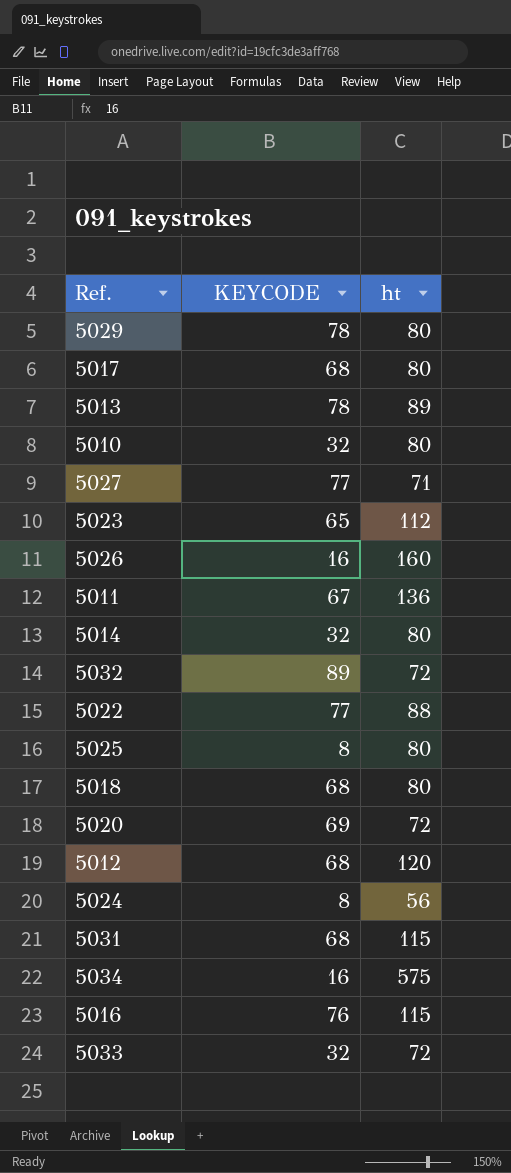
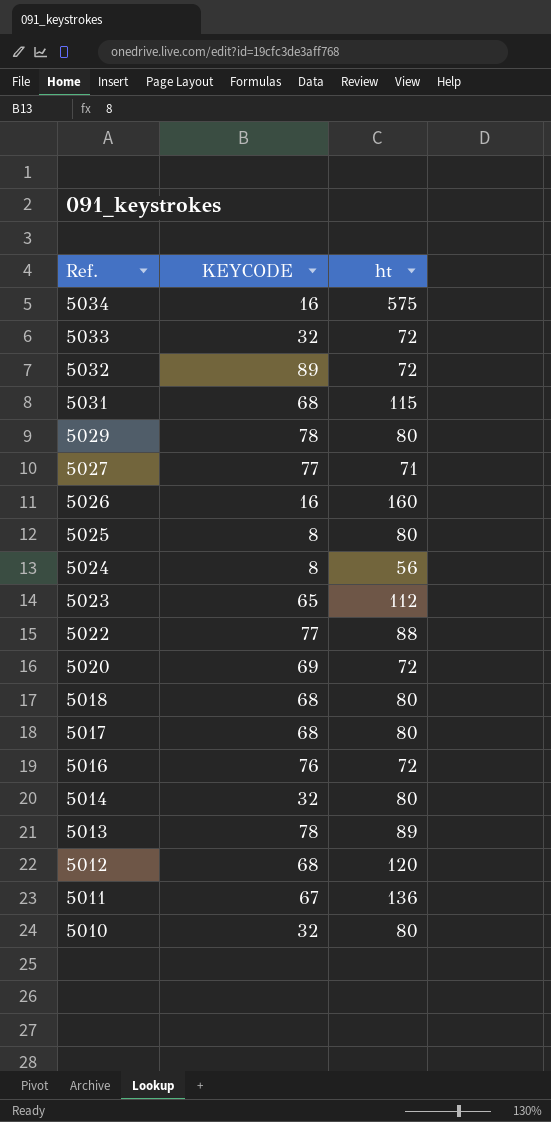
row order: none -> Ref. descending
5016 | ht: 115 -> 72

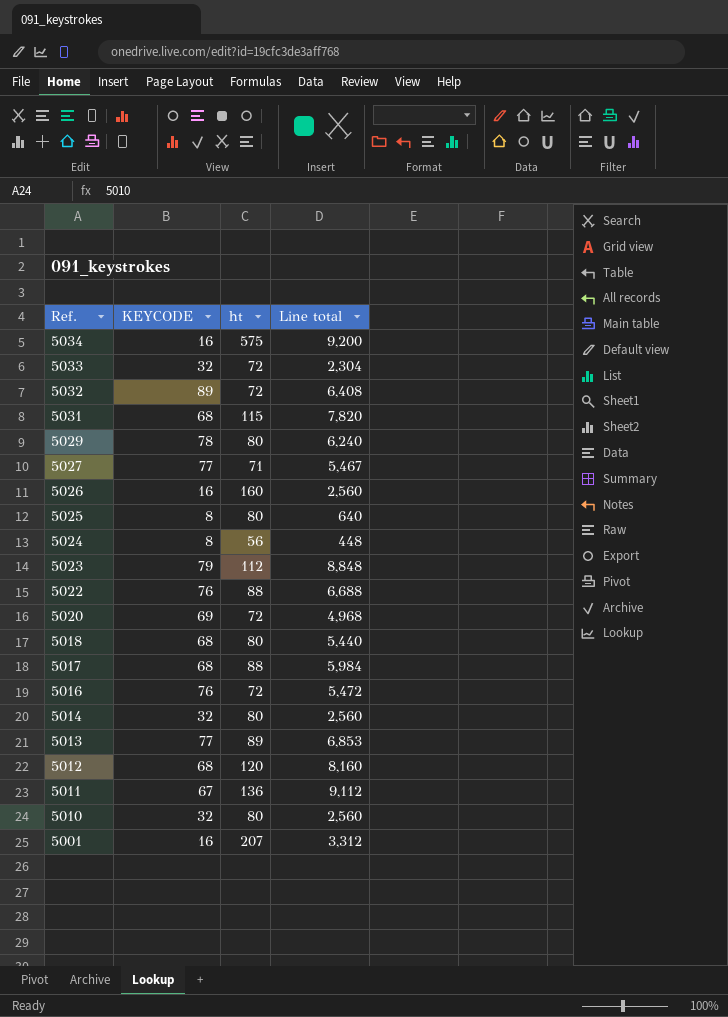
column Line total | formula: none -> [KEYCODE] * [ht]
5023 | KEYCODE: 65 -> 79
5022 | KEYCODE: 77 -> 76
5017 | ht: 80 -> 88
5013 | KEYCODE: 78 -> 77
row 5001: none -> 16 | 207 | 3,312

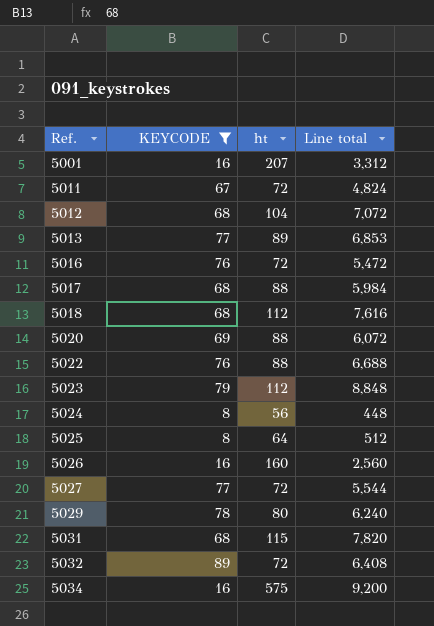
filter: none -> KEYCODE != 32
row order: Ref. descending -> Ref. ascending
5011 | ht: 136 -> 72
5011 | Line total: 9,112 -> 4,824
5012 | ht: 120 -> 104
5012 | Line total: 8,160 -> 7,072
5018 | ht: 80 -> 112
5018 | Line total: 5,440 -> 7,616
5020 | ht: 72 -> 88
5020 | Line total: 4,968 -> 6,072
5025 | ht: 80 -> 64
5025 | Line total: 640 -> 512
5027 | ht: 71 -> 72
5027 | Line total: 5,467 -> 5,544

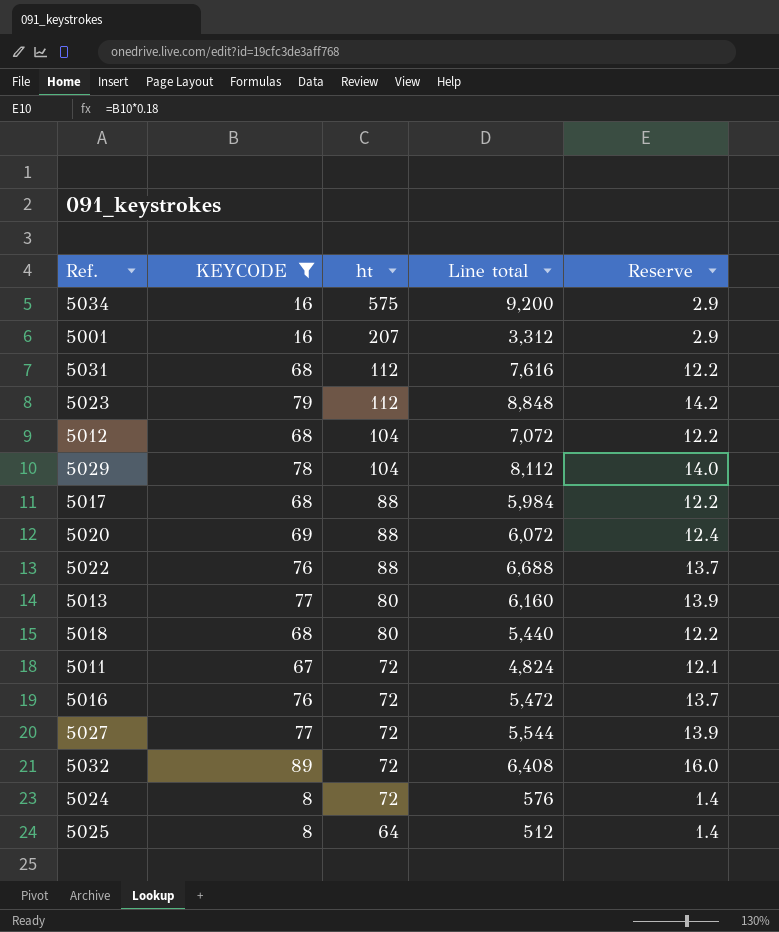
row order: Ref. ascending -> ht descending
column Reserve | formula: none -> [KEYCODE] * 0.18
row 5026: 16 | 160 | 2,560 -> none
5031 | ht: 115 -> 112
5031 | Line total: 7,820 -> 7,616
5029 | ht: 80 -> 104
5029 | Line total: 6,240 -> 8,112
5013 | ht: 89 -> 80
5013 | Line total: 6,853 -> 6,160
5018 | ht: 112 -> 80
5018 | Line total: 7,616 -> 5,440
5024 | ht: 56 -> 72
5024 | Line total: 448 -> 576

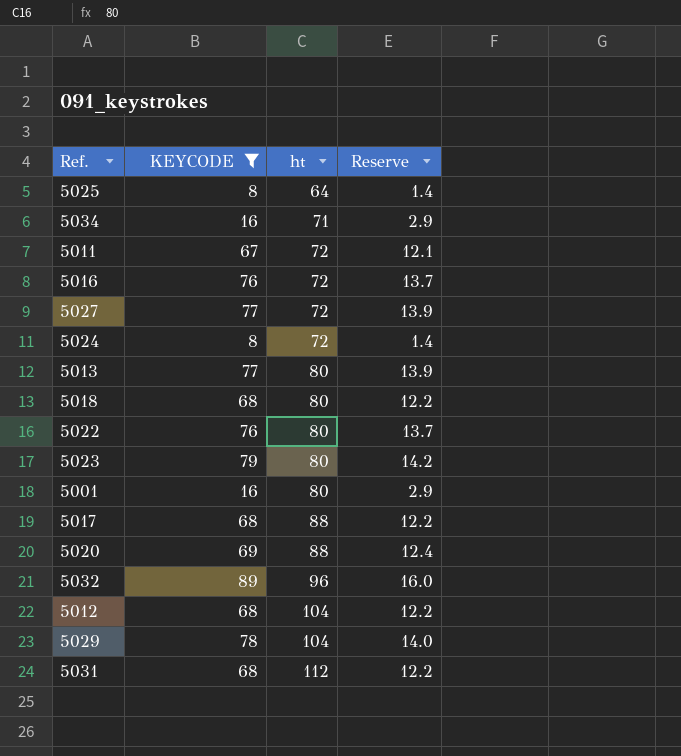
row order: ht descending -> ht ascending
column Line total | formula: [KEYCODE] * [ht] -> none
5034 | ht: 575 -> 71
5022 | ht: 88 -> 80
5023 | ht: 112 -> 80
5001 | ht: 207 -> 80
5032 | ht: 72 -> 96

